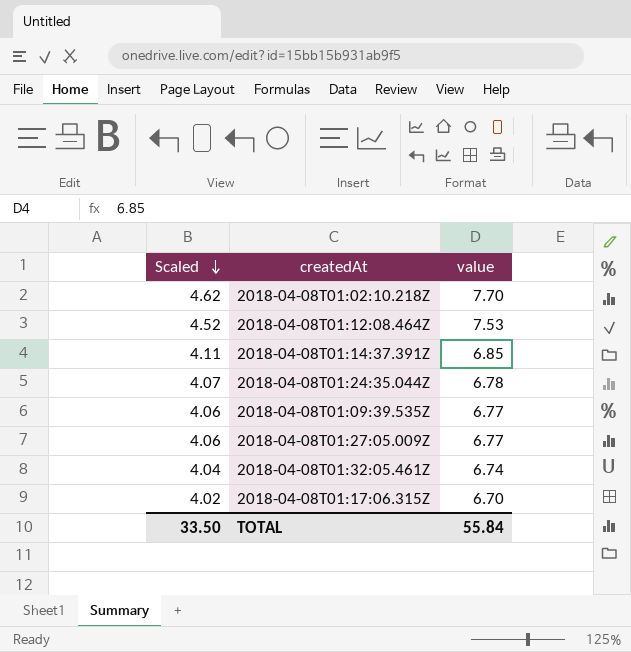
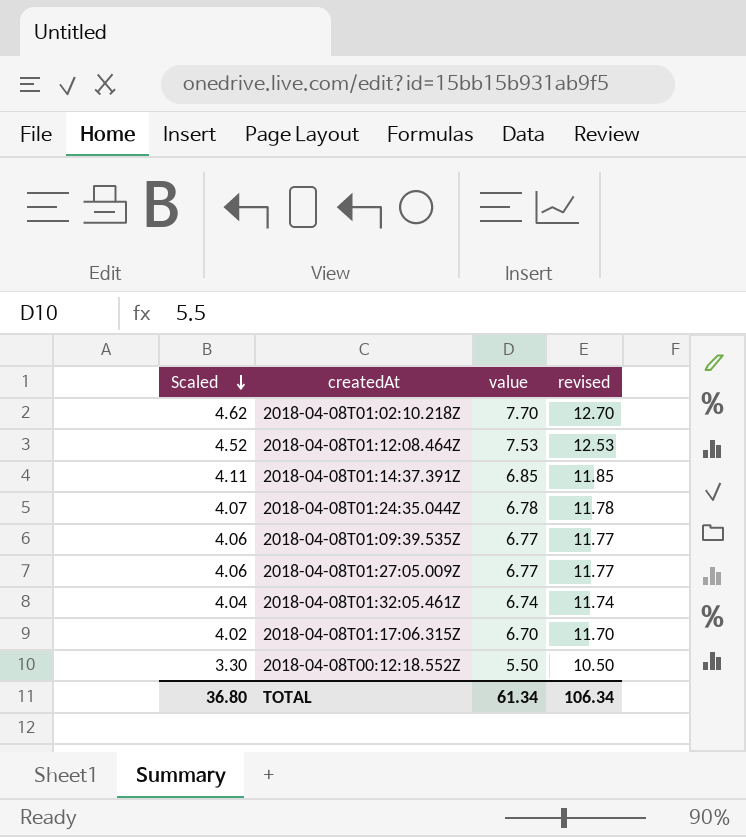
column revised | formula: none -> [value] + 5
row 2018-04-08T00:12:18.552Z: none -> 3.30 | 5.50 | 10.50
TOTAL | Scaled: 33.50 -> 36.80
TOTAL | value: 55.84 -> 61.34

